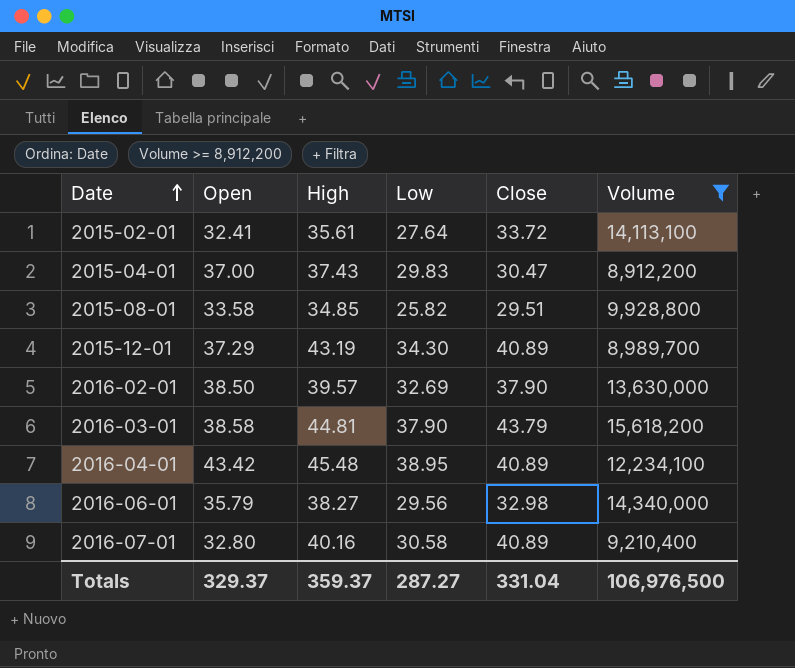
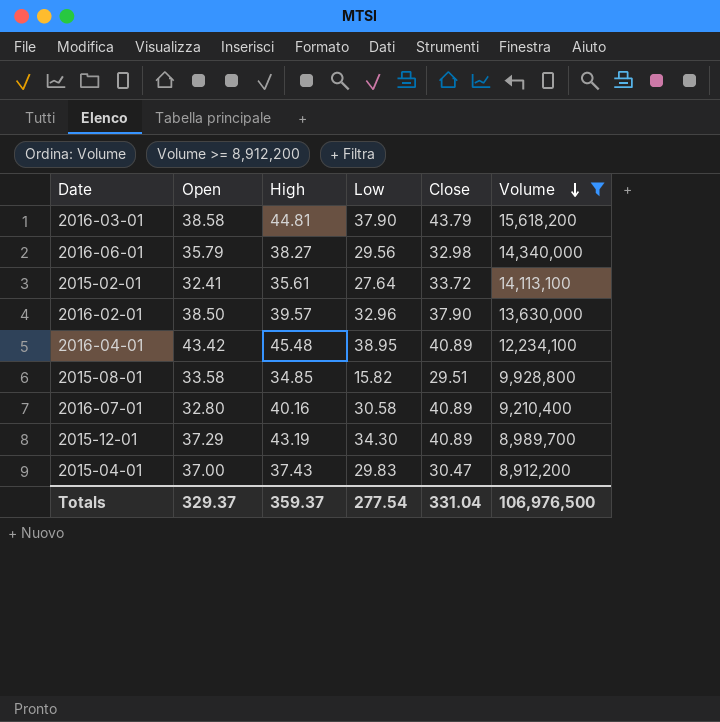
row order: Date ascending -> Volume descending
2016-02-01 | Low: 32.69 -> 32.96
2015-08-01 | Low: 25.82 -> 15.82
Totals | Low: 287.27 -> 277.54

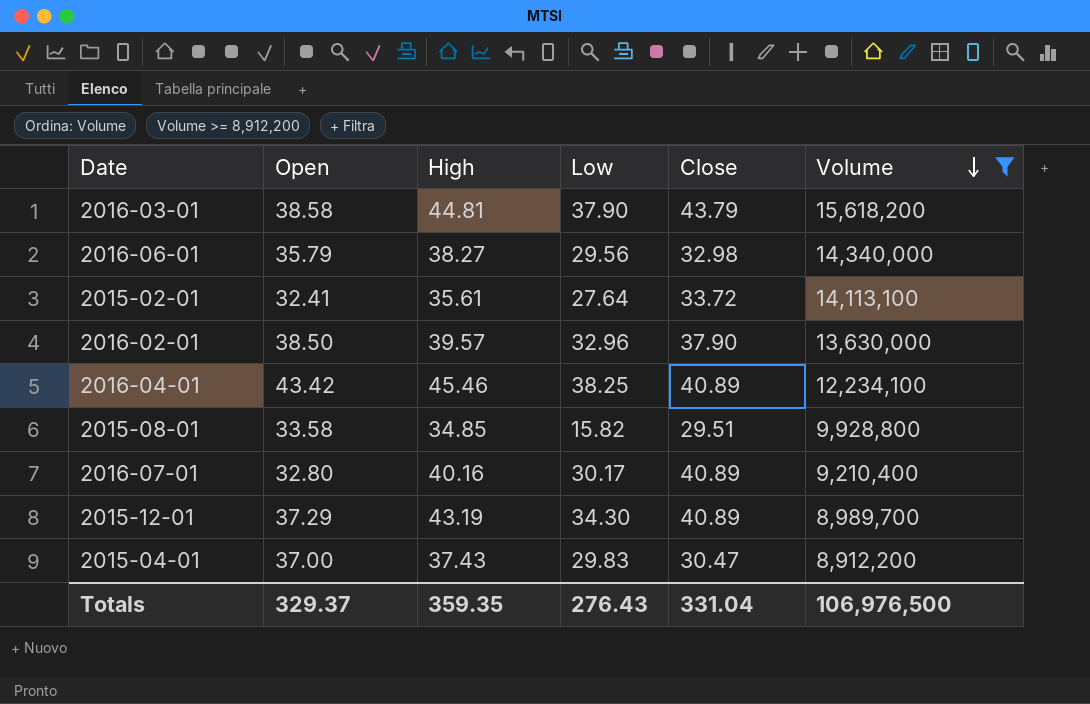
2016-04-01 | High: 45.48 -> 45.46
2016-04-01 | Low: 38.95 -> 38.25
2016-07-01 | Low: 30.58 -> 30.17
Totals | High: 359.37 -> 359.35
Totals | Low: 277.54 -> 276.43

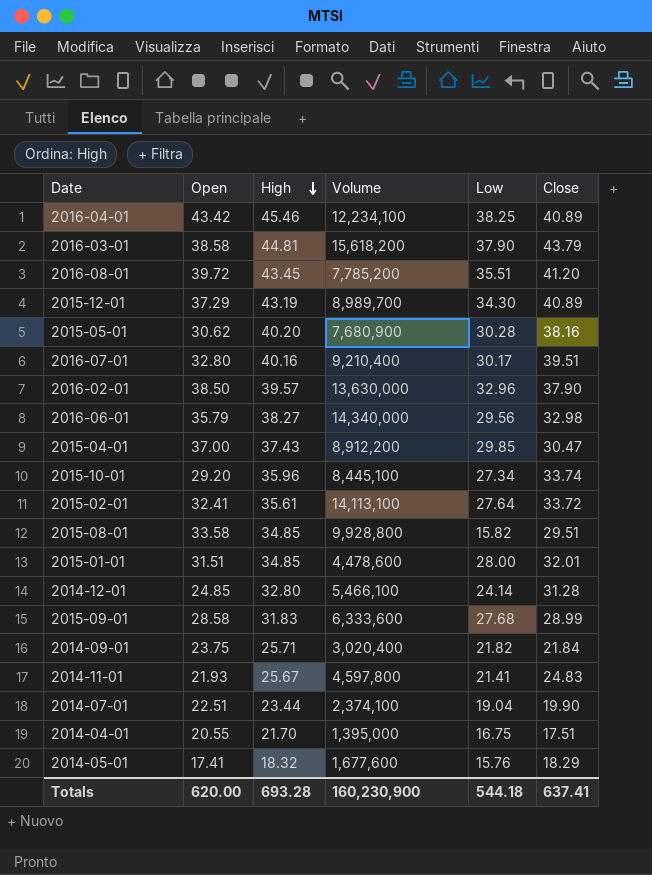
filter: Volume >= 8,912,200 -> none
row order: Volume descending -> High descending
column Volume | position: 6 -> 4
2016-07-01 | Close: 40.89 -> 39.51
2015-04-01 | Low: 29.83 -> 29.85
Totals | Open: 329.37 -> 620.00
Totals | High: 359.35 -> 693.28
Totals | Volume: 106,976,500 -> 160,230,900
Totals | Low: 276.43 -> 544.18
Totals | Close: 331.04 -> 637.41

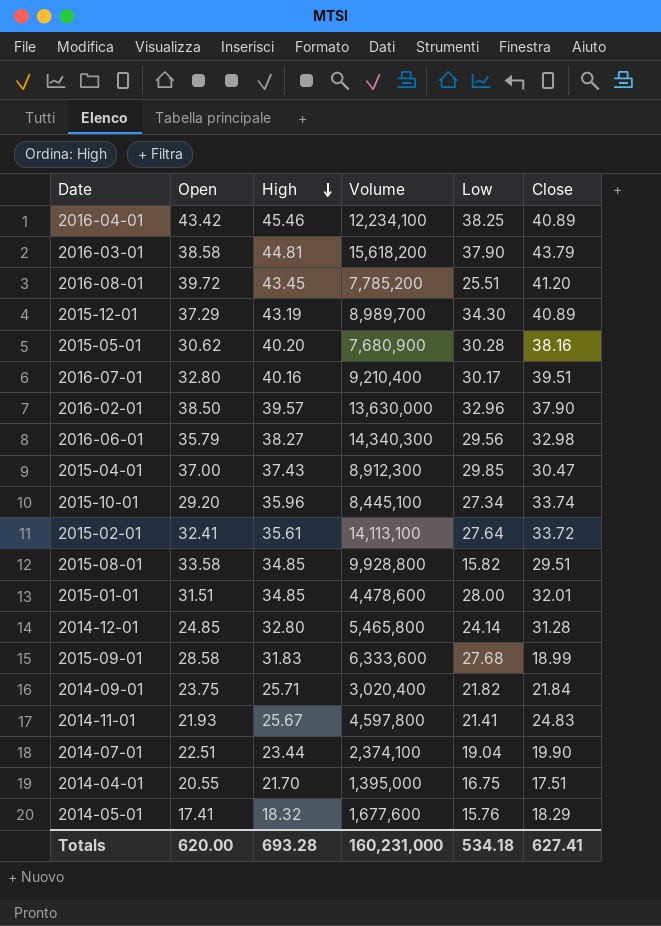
2016-08-01 | Low: 35.51 -> 25.51
2016-06-01 | Volume: 14,340,000 -> 14,340,300
2015-04-01 | Volume: 8,912,200 -> 8,912,300
2014-12-01 | Volume: 5,466,100 -> 5,465,800
2015-09-01 | Close: 28.99 -> 18.99
Totals | Volume: 160,230,900 -> 160,231,000
Totals | Low: 544.18 -> 534.18
Totals | Close: 637.41 -> 627.41

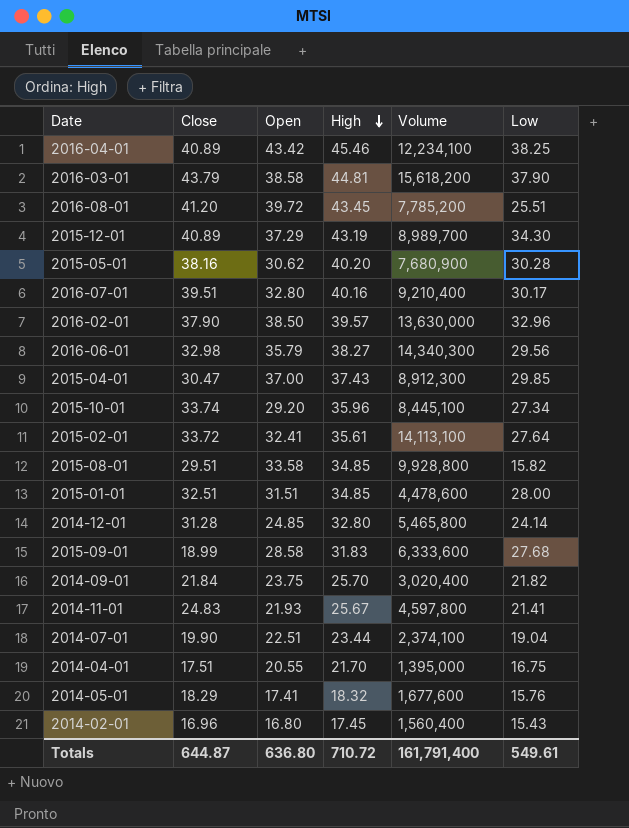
column Close | position: 6 -> 2
2015-01-01 | Close: 32.01 -> 32.51
2014-09-01 | High: 25.71 -> 25.70
row 2014-02-01: none -> 16.96 | 16.80 | 17.45 | 1,560,400 | 15.43
Totals | Close: 627.41 -> 644.87
Totals | Open: 620.00 -> 636.80
Totals | High: 693.28 -> 710.72
Totals | Volume: 160,231,000 -> 161,791,400
Totals | Low: 534.18 -> 549.61

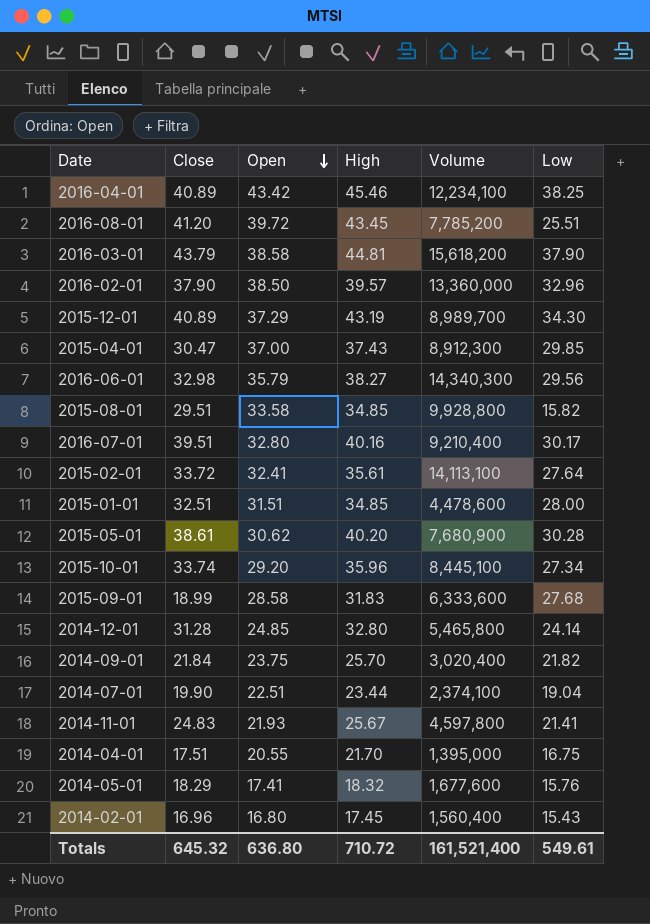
row order: High descending -> Open descending
2016-02-01 | Volume: 13,630,000 -> 13,360,000
2015-05-01 | Close: 38.16 -> 38.61
Totals | Close: 644.87 -> 645.32
Totals | Volume: 161,791,400 -> 161,521,400

